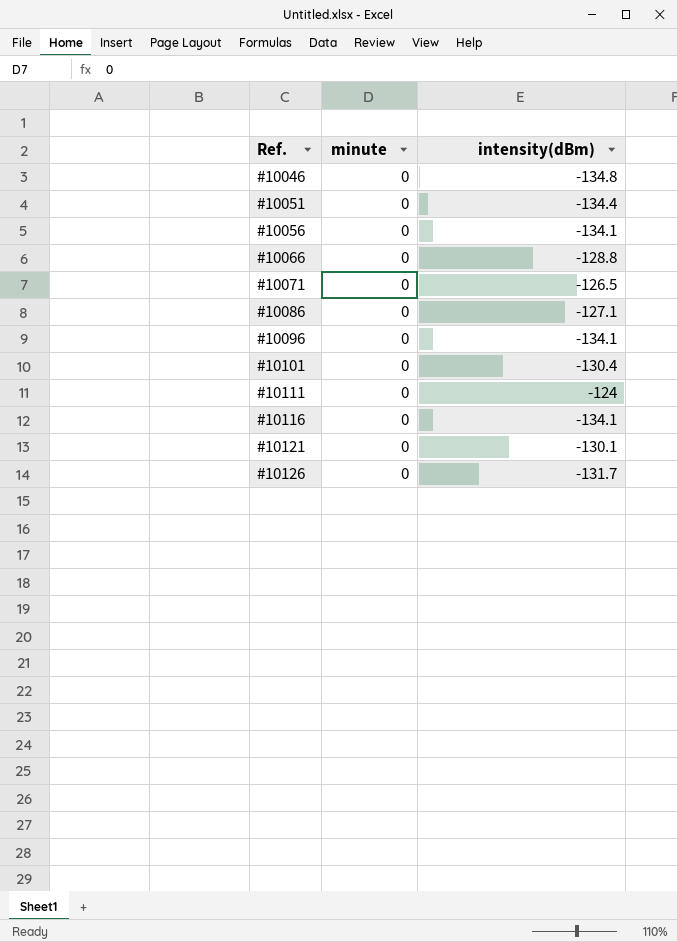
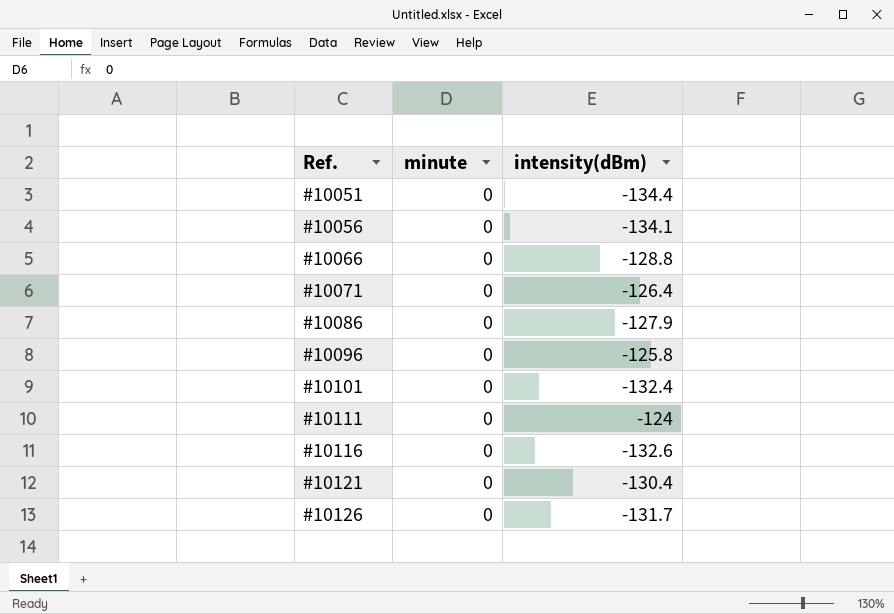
row #10046: 0 | -134.8 -> none
#10071 | intensity(dBm): -126.5 -> -126.4
#10086 | intensity(dBm): -127.1 -> -127.9
#10096 | intensity(dBm): -134.1 -> -125.8
#10101 | intensity(dBm): -130.4 -> -132.4
#10116 | intensity(dBm): -134.1 -> -132.6
#10121 | intensity(dBm): -130.1 -> -130.4

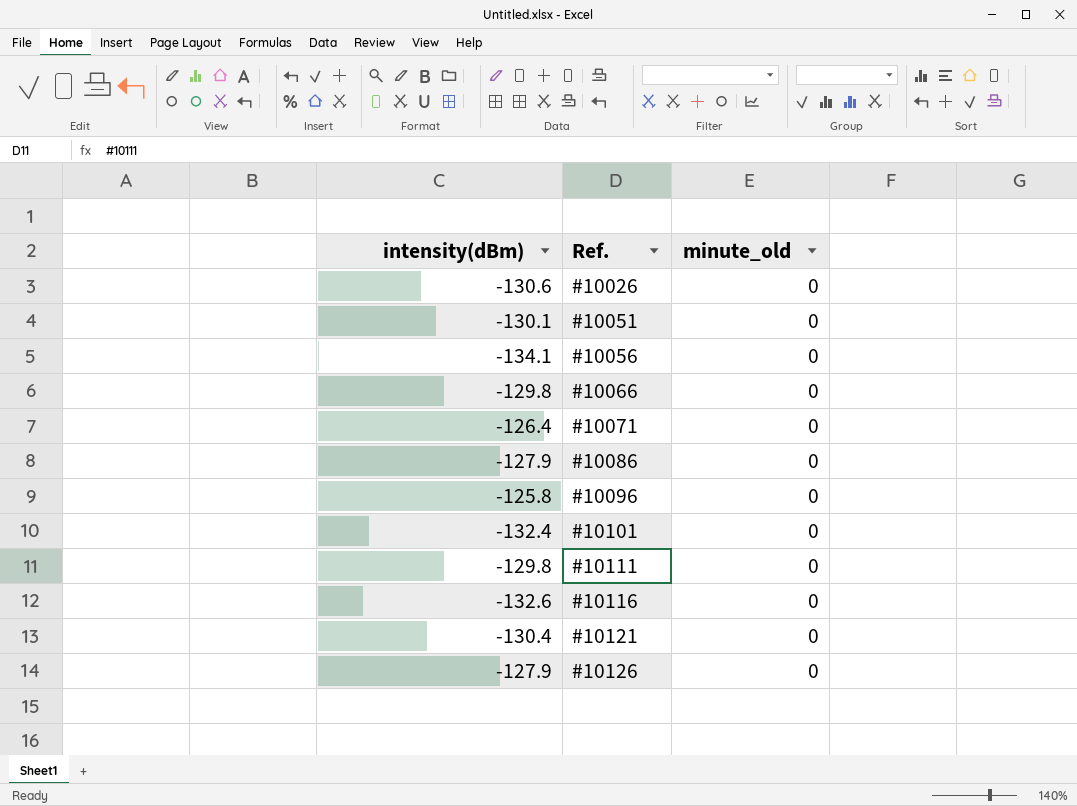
column intensity(dBm) | position: 3 -> 1
column name: minute -> minute_old
row #10026: none -> -130.6 | 0
#10051 | intensity(dBm): -134.4 -> -130.1
#10066 | intensity(dBm): -128.8 -> -129.8
#10111 | intensity(dBm): -124 -> -129.8
#10126 | intensity(dBm): -131.7 -> -127.9

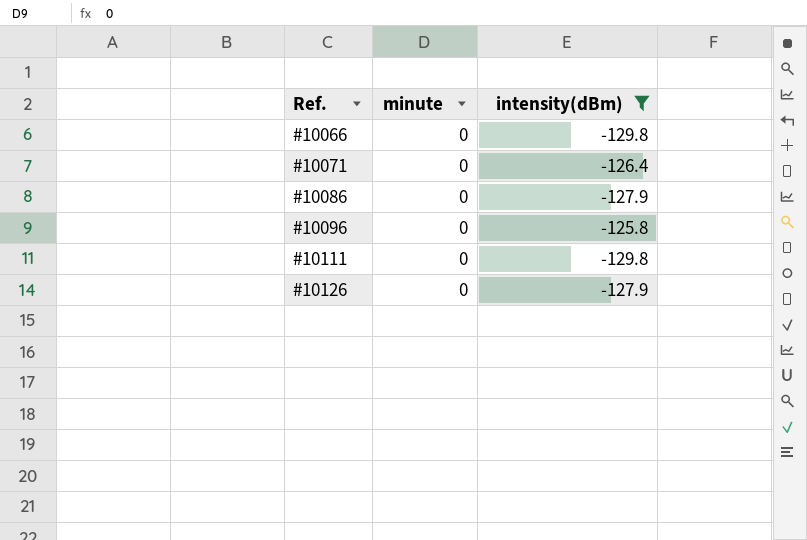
filter: none -> intensity(dBm) >= -129.8
column name: minute_old -> minute
column intensity(dBm) | position: 1 -> 3

